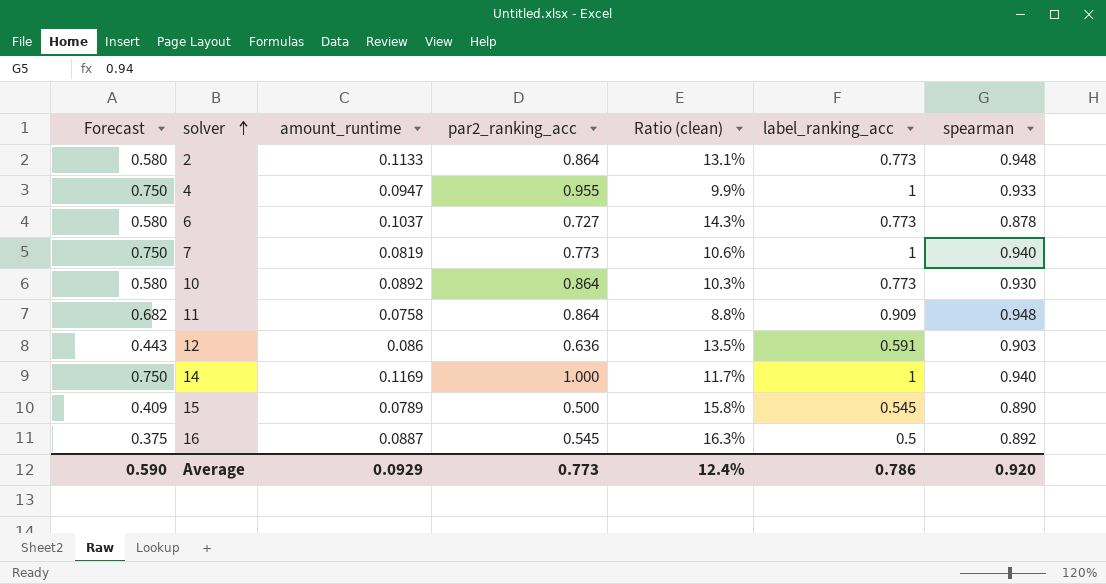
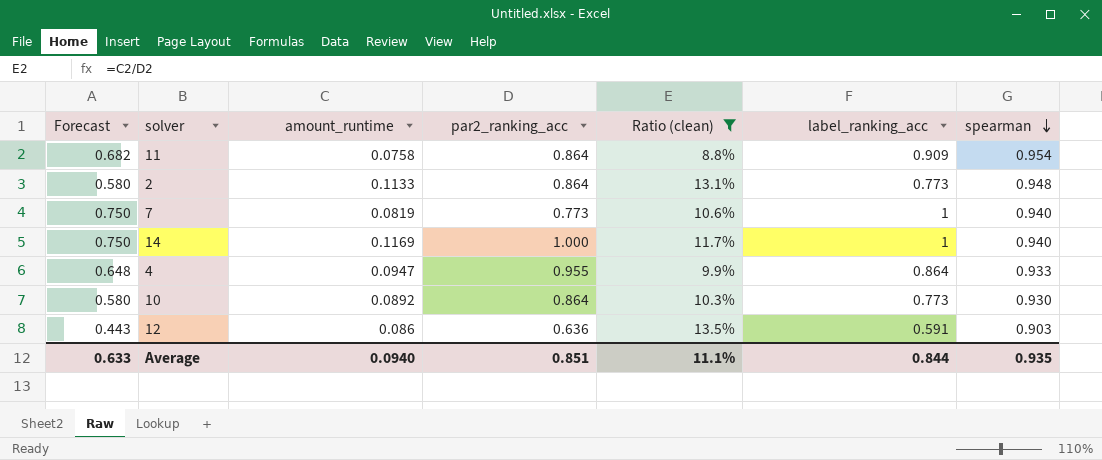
filter: none -> Ratio (clean) <= 13.5%
row order: solver ascending -> spearman descending
11 | spearman: 0.948 -> 0.954
4 | Forecast: 0.750 -> 0.648
4 | label_ranking_acc: 1 -> 0.864
Average | Forecast: 0.590 -> 0.633
Average | amount_runtime: 0.0929 -> 0.0940
Average | par2_ranking_acc: 0.773 -> 0.851
Average | Ratio (clean): 12.4% -> 11.1%
Average | label_ranking_acc: 0.786 -> 0.844
Average | spearman: 0.920 -> 0.935

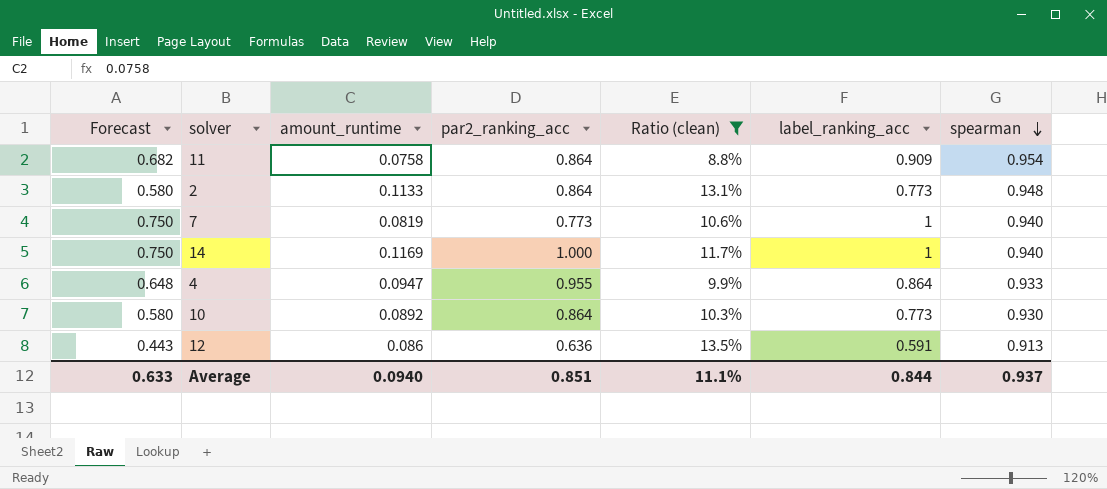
12 | spearman: 0.903 -> 0.913
Average | spearman: 0.935 -> 0.937

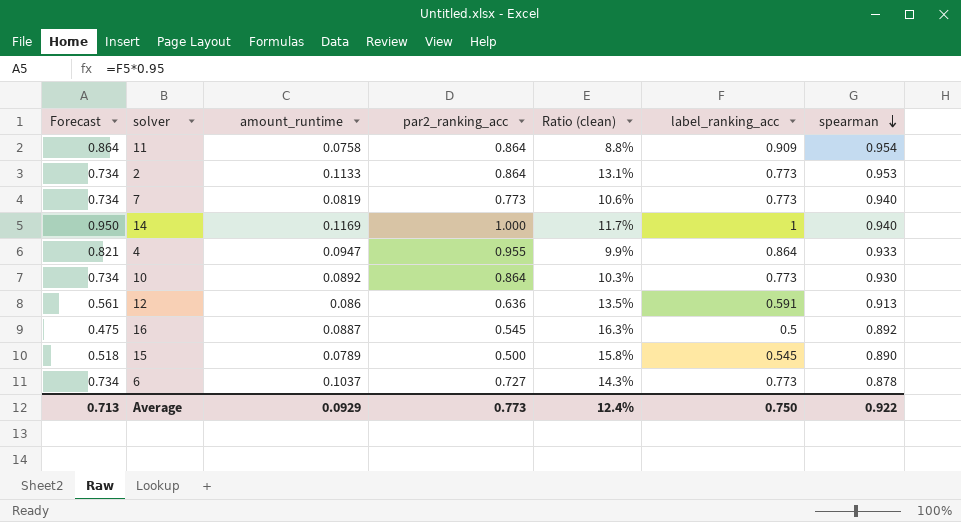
filter: Ratio (clean) <= 13.5% -> none
column Forecast | formula: [label_ranking_acc] * 0.75 -> [label_ranking_acc] * 0.95
2 | spearman: 0.948 -> 0.953
7 | label_ranking_acc: 1 -> 0.773
Average | Forecast: 0.633 -> 0.713
Average | amount_runtime: 0.0940 -> 0.0929
Average | par2_ranking_acc: 0.851 -> 0.773
Average | Ratio (clean): 11.1% -> 12.4%
Average | label_ranking_acc: 0.844 -> 0.750
Average | spearman: 0.937 -> 0.922

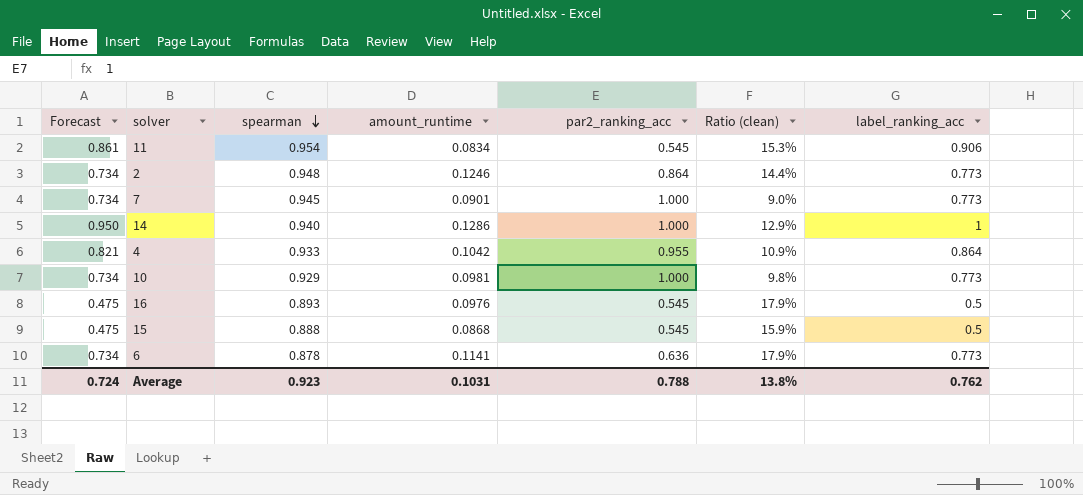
column spearman | position: 7 -> 3
row 12: 0.561 | 0.086 | 0.636 | 13.5% | 0.591 | 0.913 -> none
11 | Forecast: 0.864 -> 0.861
11 | amount_runtime: 0.0758 -> 0.0834
11 | par2_ranking_acc: 0.864 -> 0.545
11 | Ratio (clean): 8.8% -> 15.3%
11 | label_ranking_acc: 0.909 -> 0.906
2 | spearman: 0.953 -> 0.948
2 | amount_runtime: 0.1133 -> 0.1246
2 | Ratio (clean): 13.1% -> 14.4%
7 | spearman: 0.940 -> 0.945
7 | amount_runtime: 0.0819 -> 0.0901
7 | par2_ranking_acc: 0.773 -> 1.000
7 | Ratio (clean): 10.6% -> 9.0%
14 | amount_runtime: 0.1169 -> 0.1286
14 | Ratio (clean): 11.7% -> 12.9%
4 | amount_runtime: 0.0947 -> 0.1042
4 | Ratio (clean): 9.9% -> 10.9%
10 | spearman: 0.930 -> 0.929
10 | amount_runtime: 0.0892 -> 0.0981
10 | par2_ranking_acc: 0.864 -> 1.000
10 | Ratio (clean): 10.3% -> 9.8%
16 | spearman: 0.892 -> 0.893
16 | amount_runtime: 0.0887 -> 0.0976
16 | Ratio (clean): 16.3% -> 17.9%
15 | Forecast: 0.518 -> 0.475
15 | spearman: 0.890 -> 0.888
15 | amount_runtime: 0.0789 -> 0.0868
15 | par2_ranking_acc: 0.500 -> 0.545
15 | Ratio (clean): 15.8% -> 15.9%
15 | label_ranking_acc: 0.545 -> 0.5
6 | amount_runtime: 0.1037 -> 0.1141
6 | par2_ranking_acc: 0.727 -> 0.636
6 | Ratio (clean): 14.3% -> 17.9%
Average | Forecast: 0.713 -> 0.724
Average | spearman: 0.922 -> 0.923
Average | amount_runtime: 0.0929 -> 0.1031
Average | par2_ranking_acc: 0.773 -> 0.788
Average | Ratio (clean): 12.4% -> 13.8%
Average | label_ranking_acc: 0.750 -> 0.762

